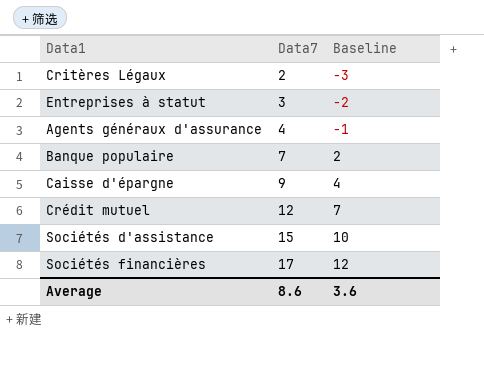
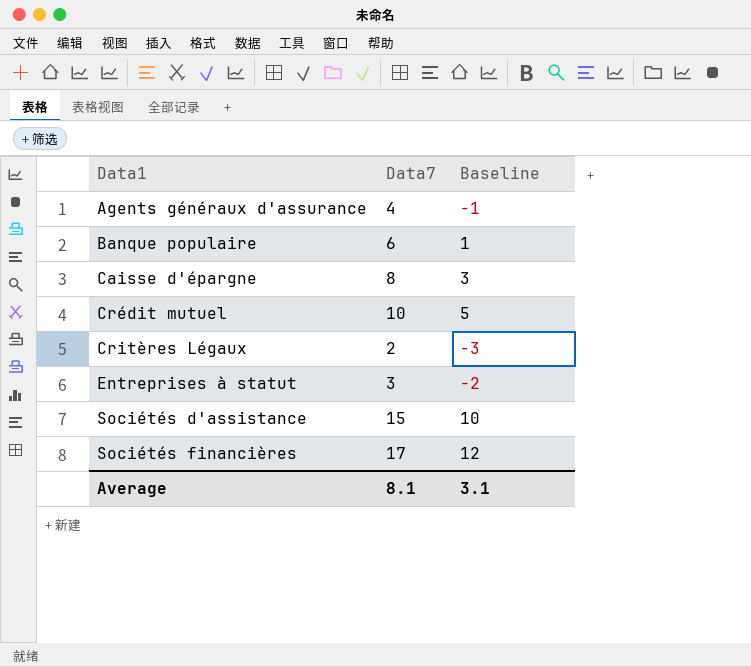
row order: Data7 ascending -> Data1 ascending
Banque populaire | Data7: 7 -> 6
Banque populaire | Baseline: 2 -> 1
Caisse d'épargne | Data7: 9 -> 8
Caisse d'épargne | Baseline: 4 -> 3
Crédit mutuel | Data7: 12 -> 10
Crédit mutuel | Baseline: 7 -> 5
Average | Data7: 8.6 -> 8.1
Average | Baseline: 3.6 -> 3.1

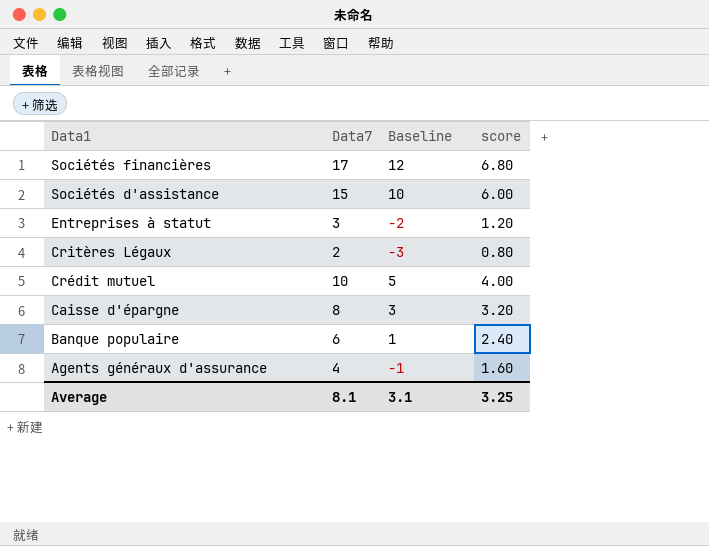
row order: Data1 ascending -> Data1 descending
column score | formula: none -> [Data7] * 0.4

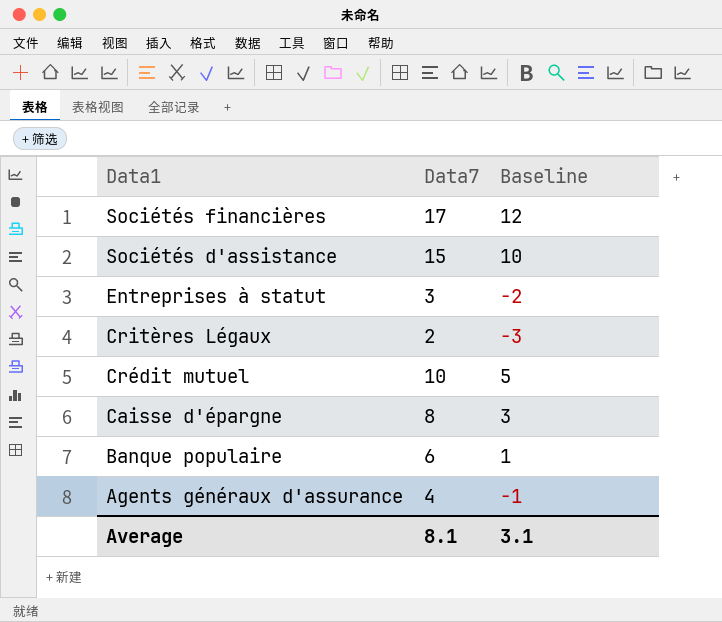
column score | formula: [Data7] * 0.4 -> none

